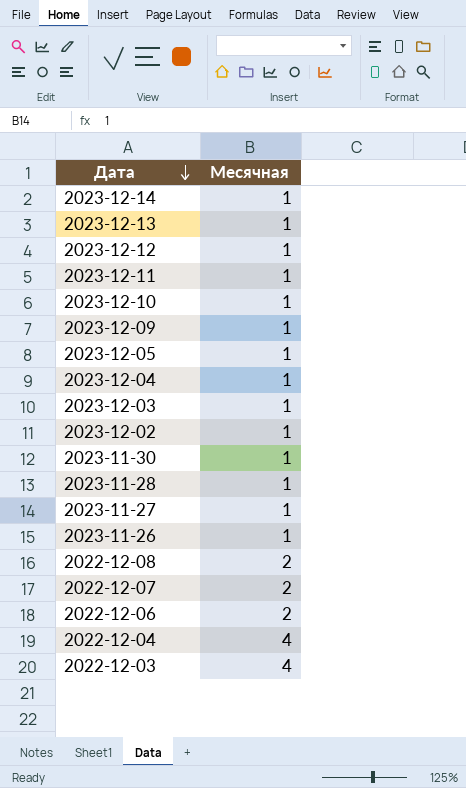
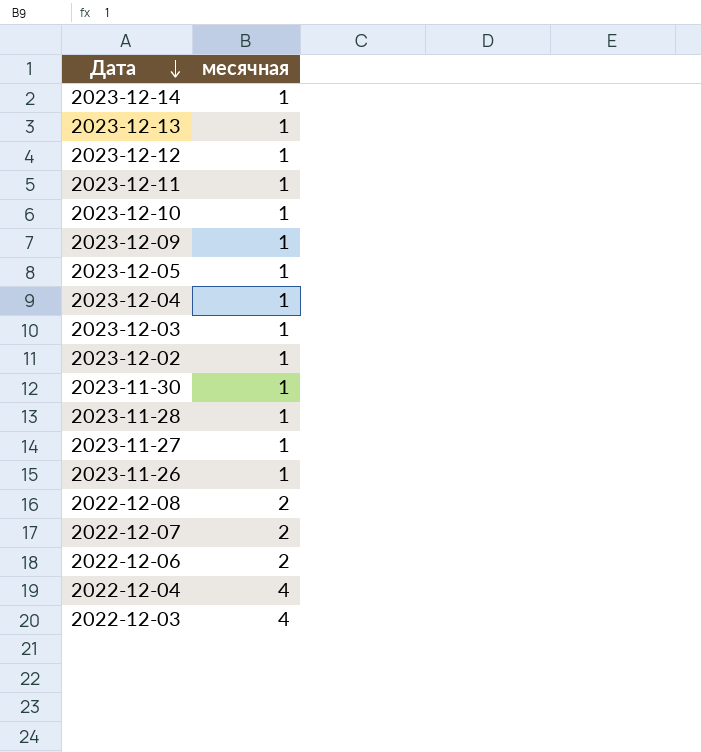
column name: Месячная -> месячная

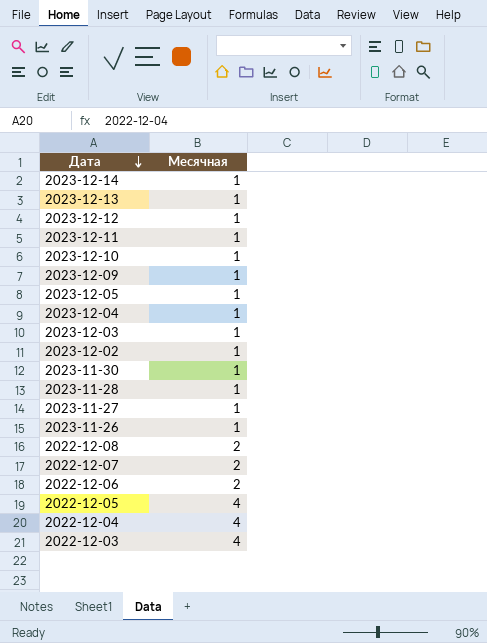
column name: месячная -> Месячная
row 2022-12-05: none -> 4

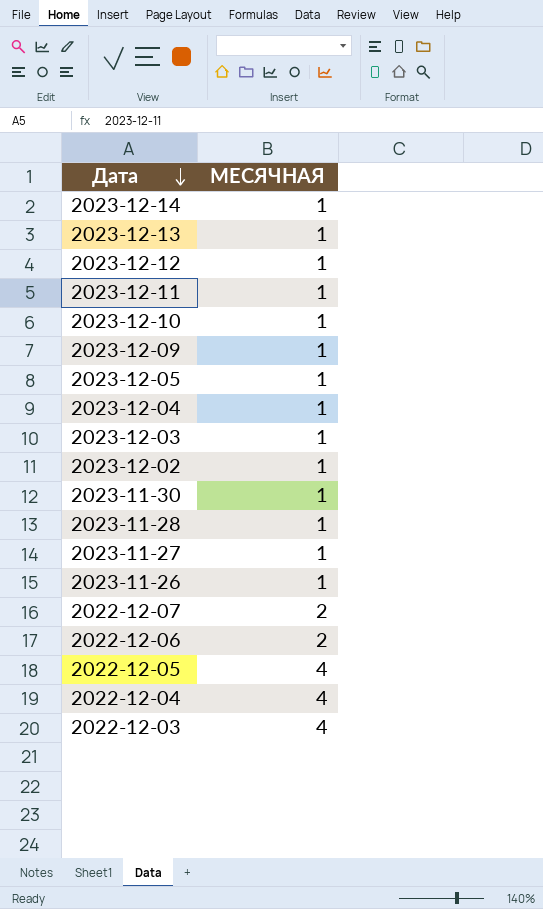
column name: Месячная -> МЕСЯЧНАЯ
row 2022-12-08: 2 -> none

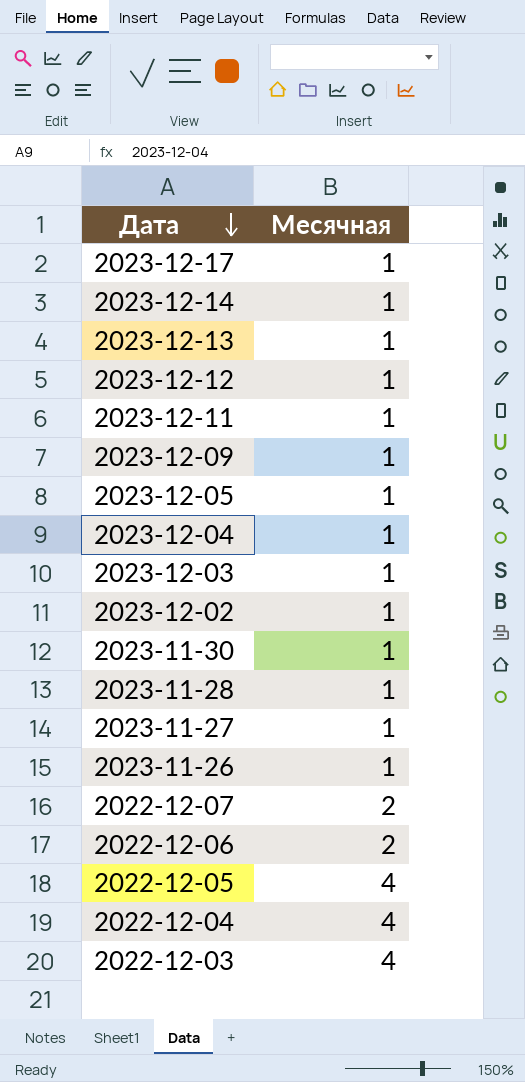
column name: МЕСЯЧНАЯ -> Месячная
row 2023-12-10: 1 -> none
row 2023-12-17: none -> 1

